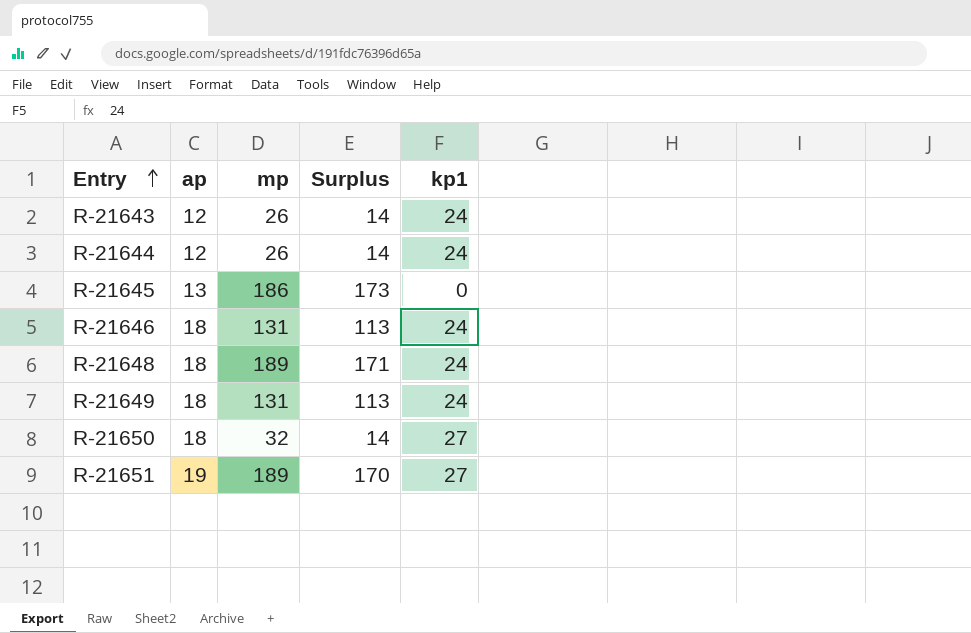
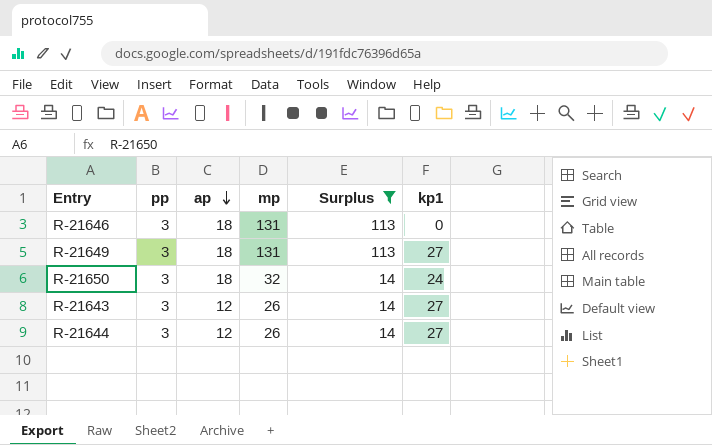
filter: none -> Surplus <= 113
row order: Entry ascending -> ap descending
column pp | position: none -> 2
R-21646 | kp1: 24 -> 0
R-21649 | kp1: 24 -> 27
R-21650 | kp1: 27 -> 24
R-21643 | kp1: 24 -> 27
R-21644 | kp1: 24 -> 27

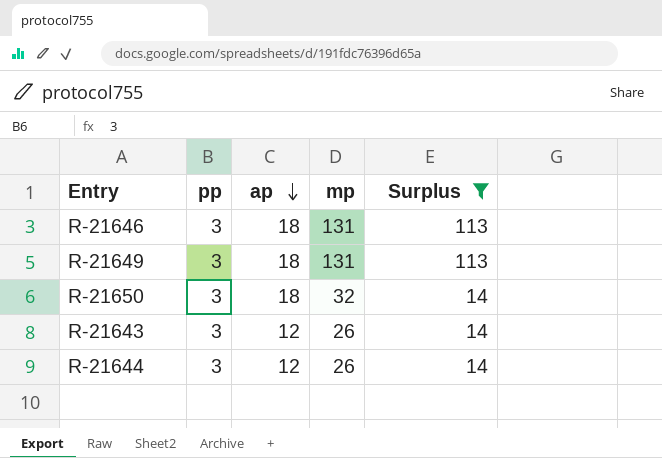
column kp1 | position: 6 -> none

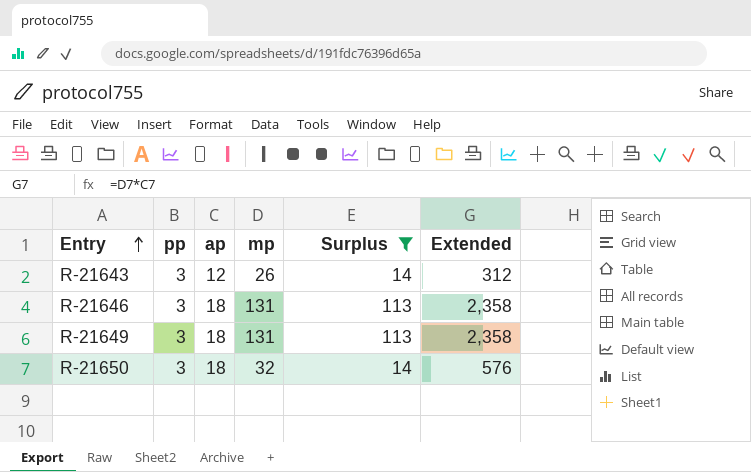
row order: ap descending -> Entry ascending
column Extended | formula: none -> [ap] * [mp]
row R-21644: 3 | 12 | 26 | 14 -> none

